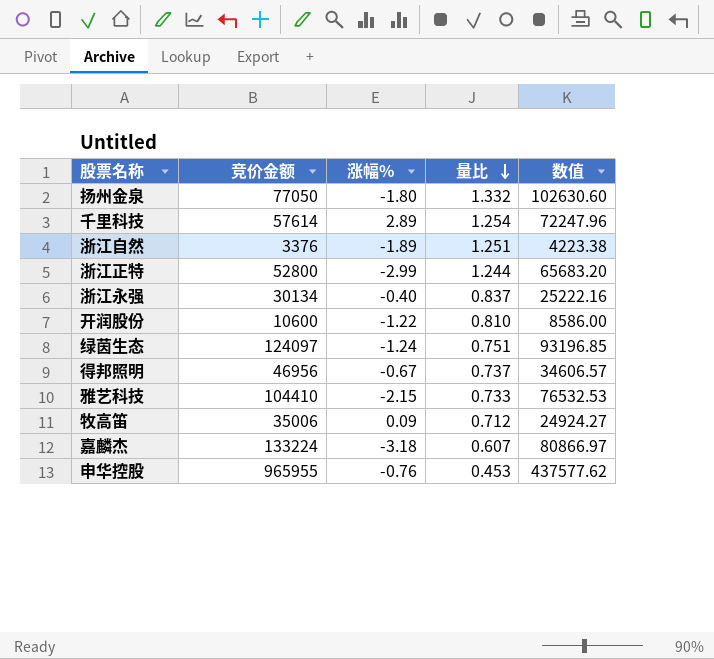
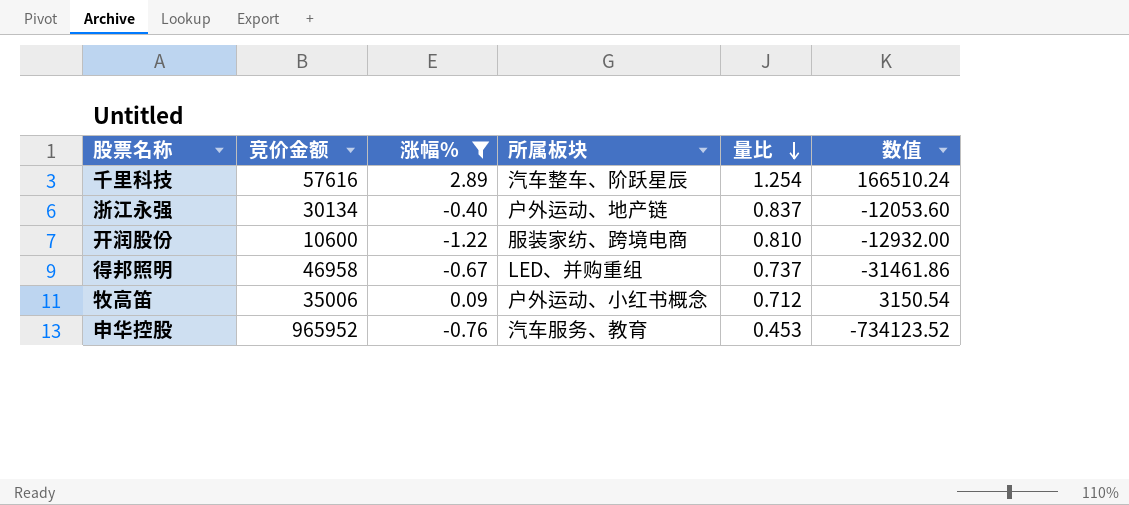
filter: none -> 涨幅% >= -1.22
column 所属板块 | position: none -> 4
column 数值 | formula: [竞价金额] * [量比] -> [竞价金额] * [涨幅%]
千里科技 | 竞价金额: 57614 -> 57616
得邦照明 | 竞价金额: 46956 -> 46958
申华控股 | 竞价金额: 965955 -> 965952

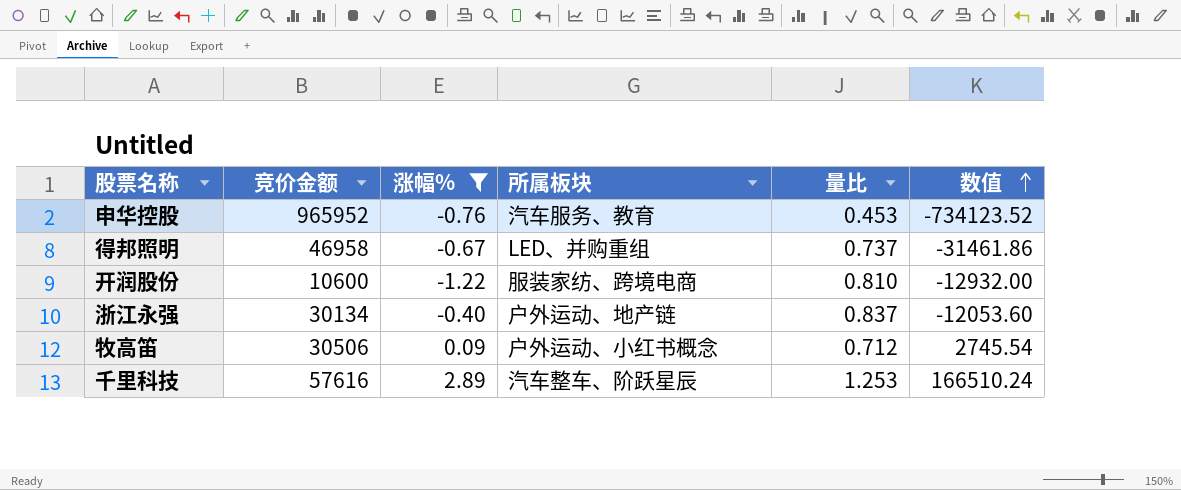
row order: 量比 descending -> 数值 ascending
牧高笛 | 竞价金额: 35006 -> 30506
牧高笛 | 数值: 3150.54 -> 2745.54
千里科技 | 量比: 1.254 -> 1.253

